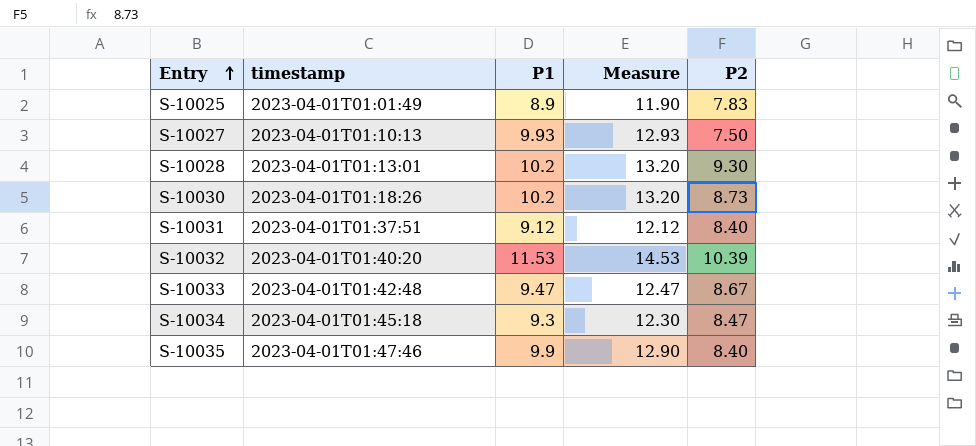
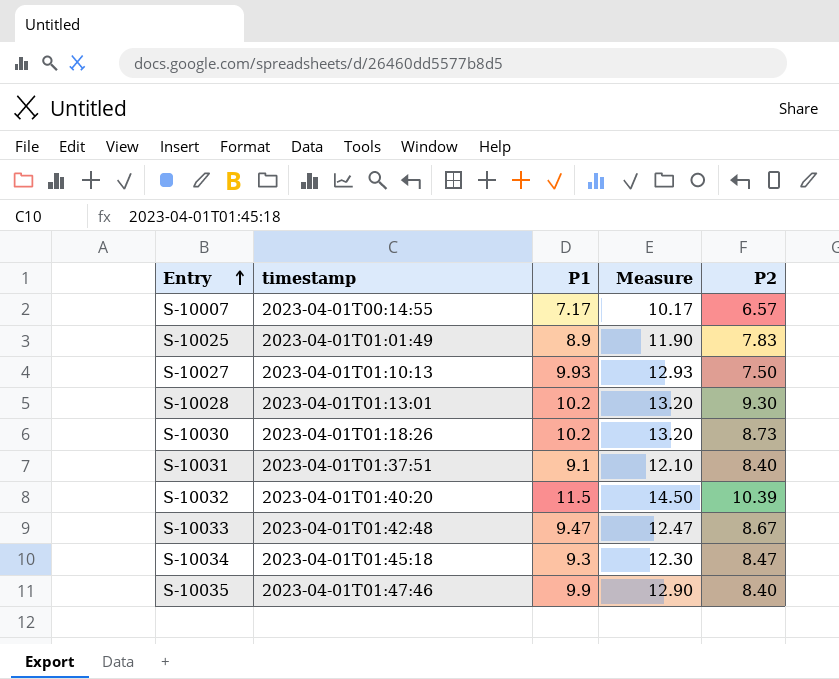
row S-10007: none -> 2023-04-01T00:14:55 | 7.17 | 10.17 | 6.57
S-10031 | P1: 9.12 -> 9.1
S-10031 | Measure: 12.12 -> 12.10
S-10032 | P1: 11.53 -> 11.5
S-10032 | Measure: 14.53 -> 14.50

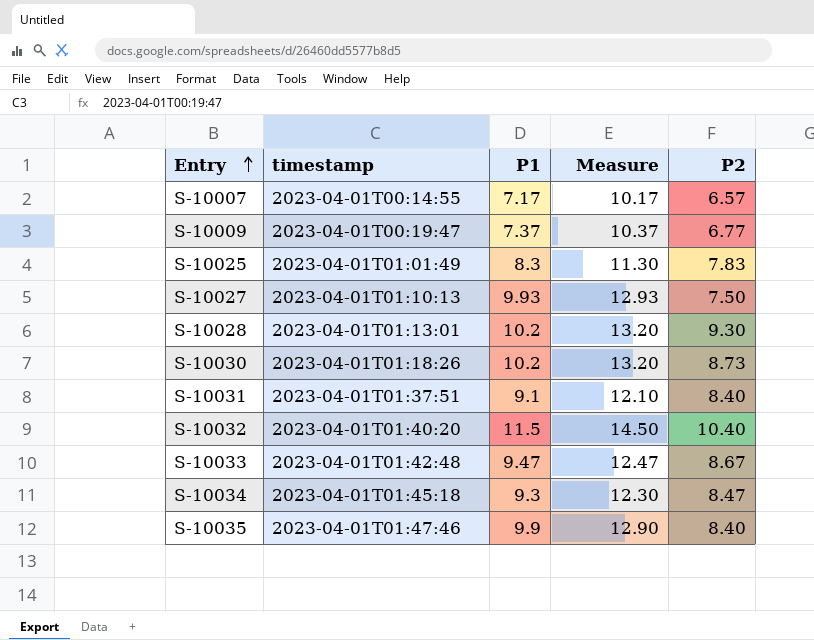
row S-10009: none -> 2023-04-01T00:19:47 | 7.37 | 10.37 | 6.77
S-10025 | P1: 8.9 -> 8.3
S-10025 | Measure: 11.90 -> 11.30
S-10032 | P2: 10.39 -> 10.40

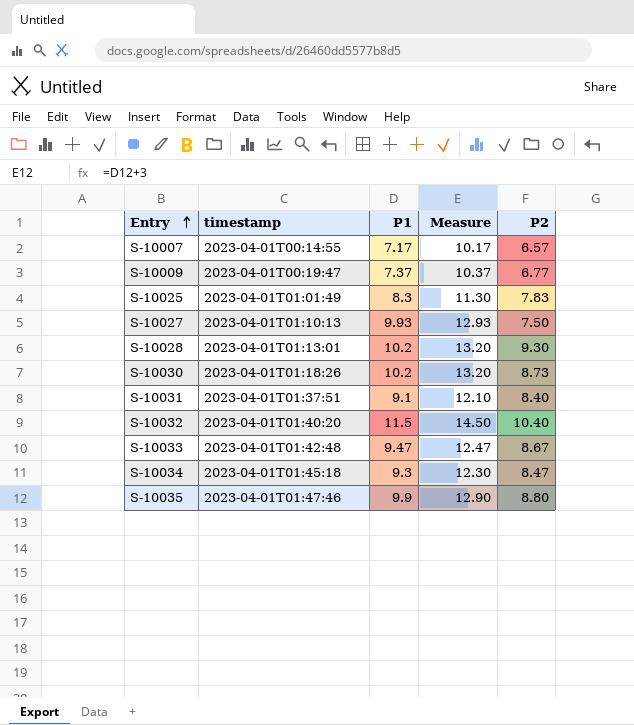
S-10035 | P2: 8.40 -> 8.80

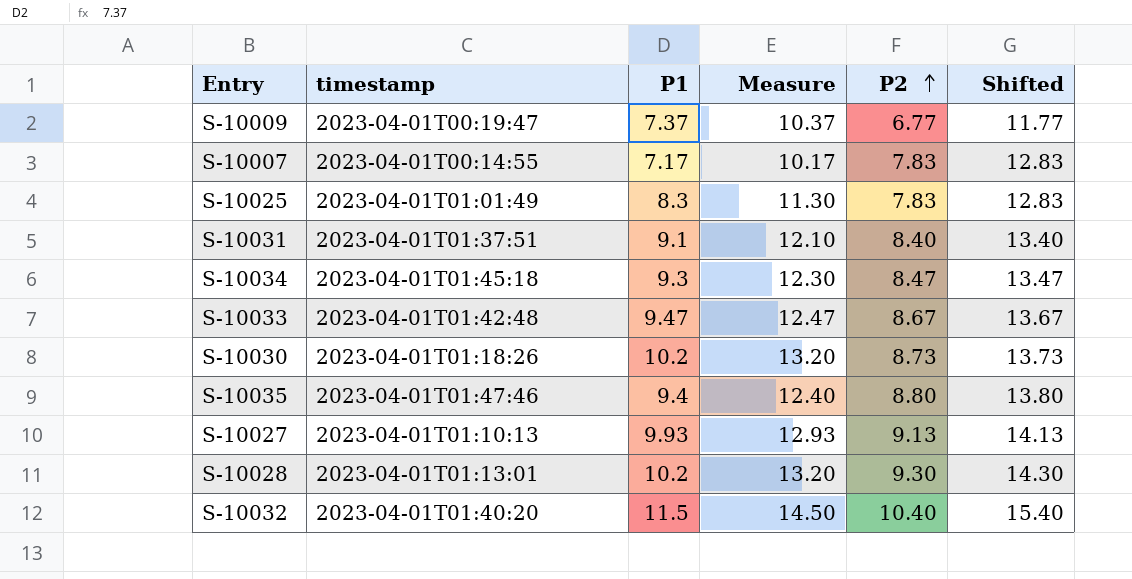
row order: Entry ascending -> P2 ascending
column Shifted | formula: none -> [P2] + 5
S-10007 | P2: 6.57 -> 7.83
S-10035 | P1: 9.9 -> 9.4
S-10035 | Measure: 12.90 -> 12.40
S-10027 | P2: 7.50 -> 9.13

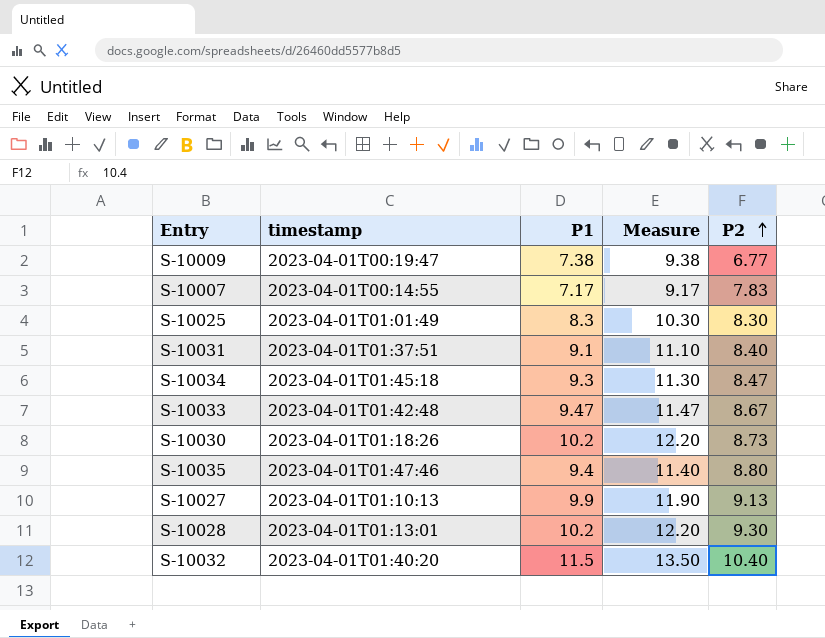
column Shifted | formula: [P2] + 5 -> none
column Measure | formula: [P1] + 3 -> [P1] + 2
S-10009 | P1: 7.37 -> 7.38
S-10025 | P2: 7.83 -> 8.30
S-10027 | P1: 9.93 -> 9.9

